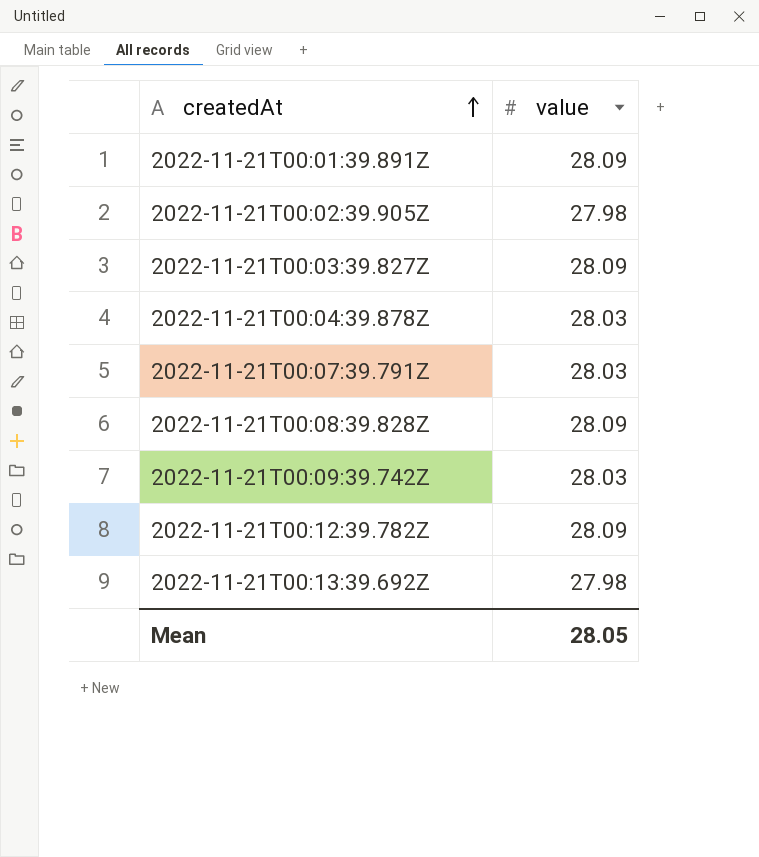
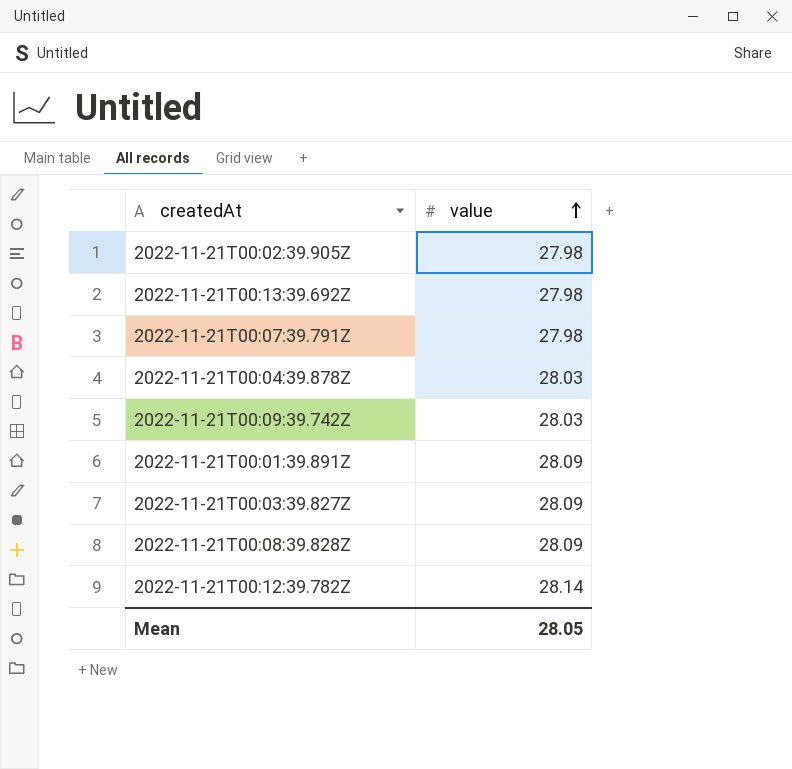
row order: createdAt ascending -> value ascending
2022-11-21T00:07:39.791Z | value: 28.03 -> 27.98
2022-11-21T00:12:39.782Z | value: 28.09 -> 28.14

